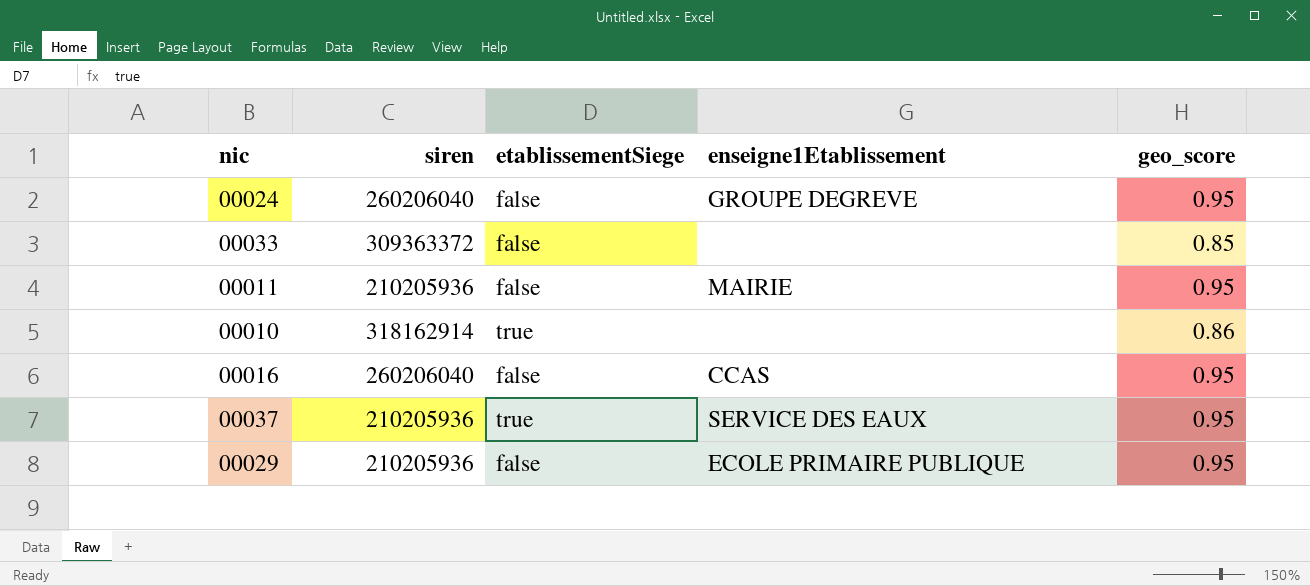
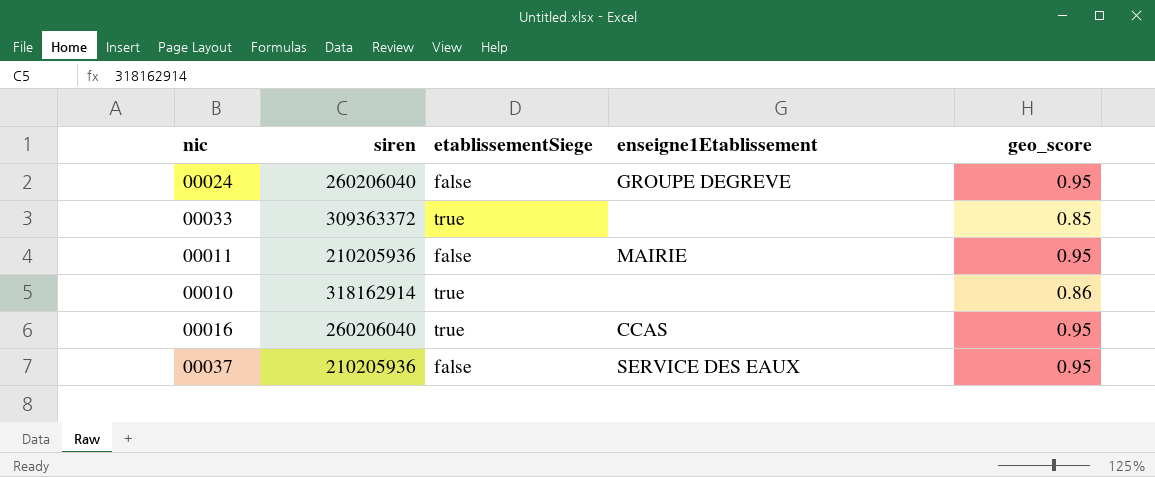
row 00029: 210205936 | false | ECOLE PRIMAIRE PUBLIQUE | 0.95 -> none
00033 | etablissementSiege: false -> true
00016 | etablissementSiege: false -> true
00037 | etablissementSiege: true -> false

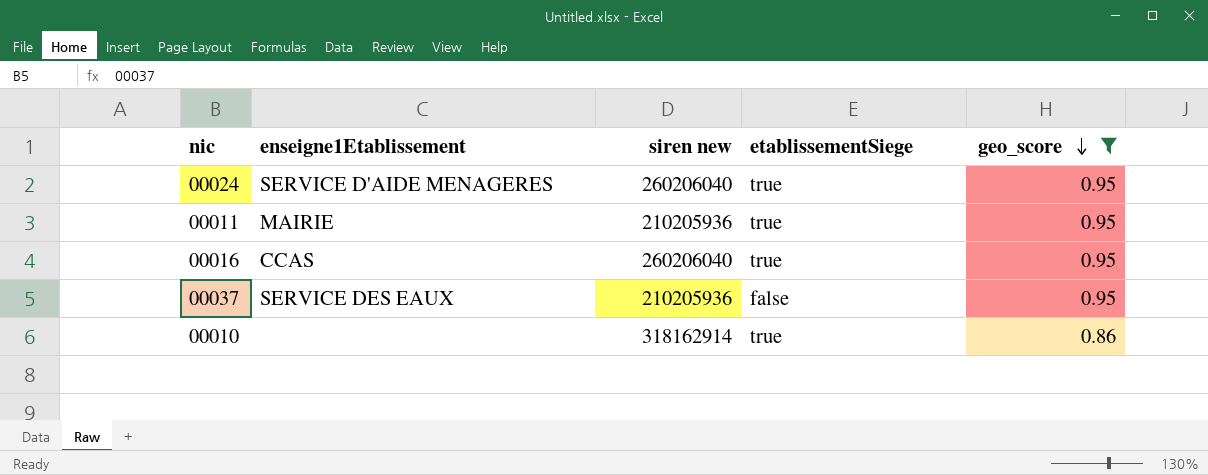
filter: none -> geo_score != 0.85
row order: none -> geo_score descending
column enseigne1Etablissement | position: 4 -> 2
column name: siren -> siren new
00024 | enseigne1Etablissement: GROUPE DEGREVE -> SERVICE D'AIDE MENAGERES
00024 | etablissementSiege: false -> true
00011 | etablissementSiege: false -> true

